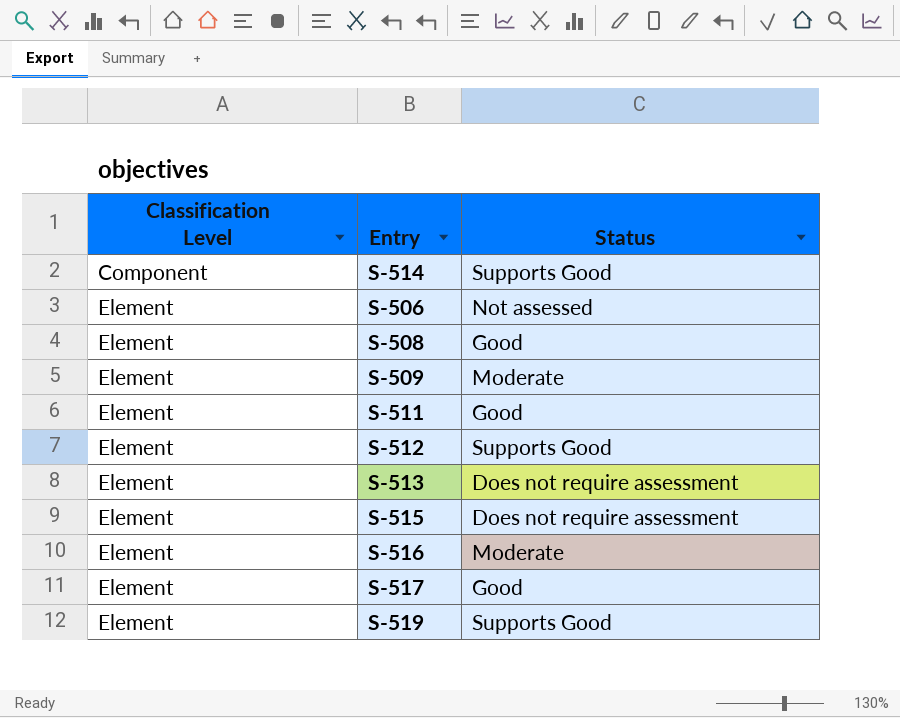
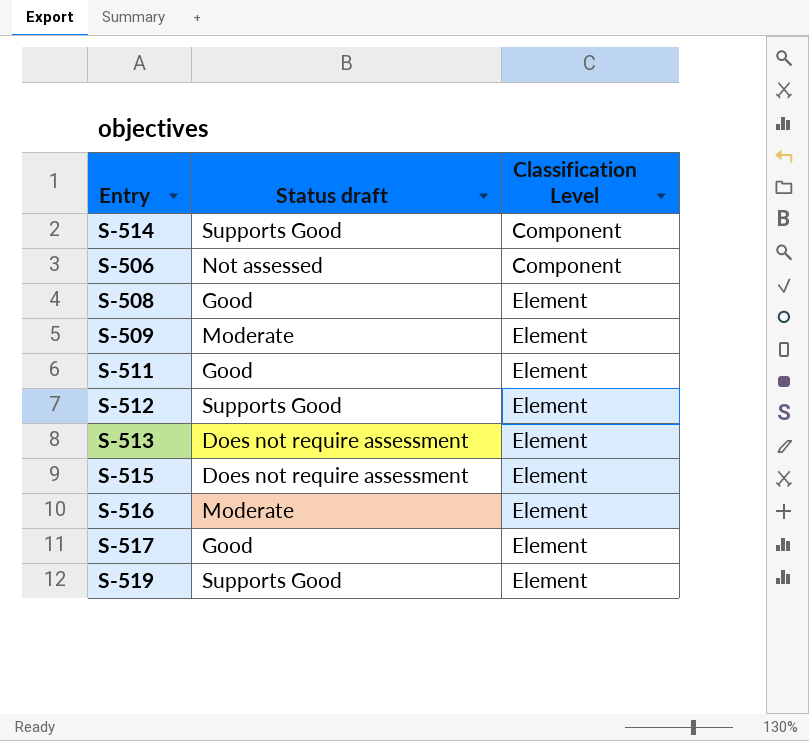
column name: Status -> Status draft
column Classification Level | position: 1 -> 3
S-506 | Classification Level: Element -> Component

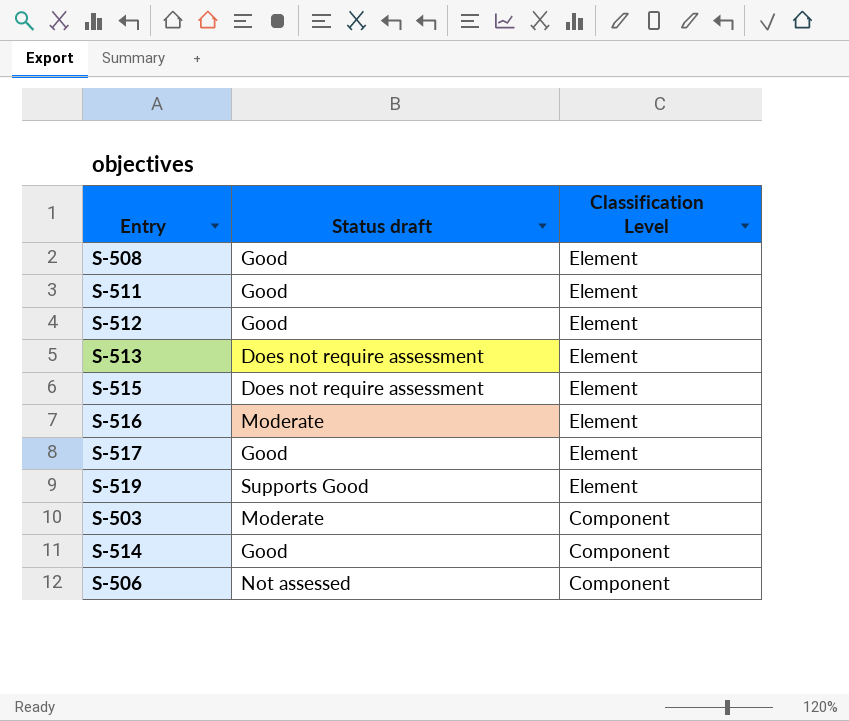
row order: Classification Level ascending -> Classification Level descending
row S-509: Moderate | Element -> none
S-512 | Status draft: Supports Good -> Good
row S-503: none -> Moderate | Component
S-514 | Status draft: Supports Good -> Good

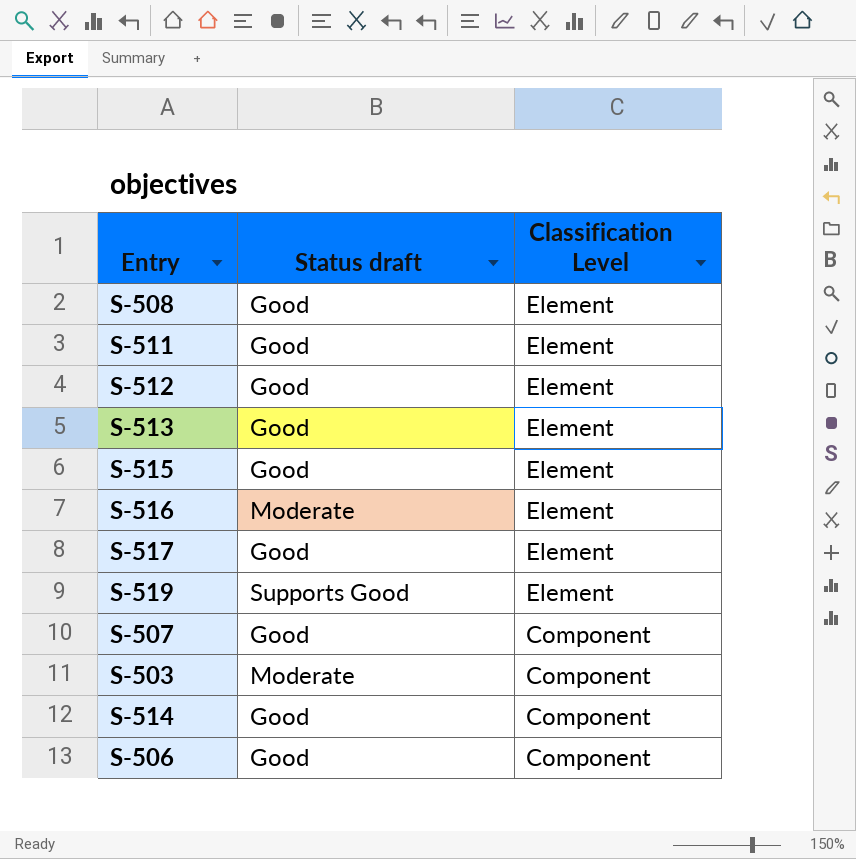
S-513 | Status draft: Does not require assessment -> Good
S-515 | Status draft: Does not require assessment -> Good
row S-507: none -> Good | Component
S-506 | Status draft: Not assessed -> Good

